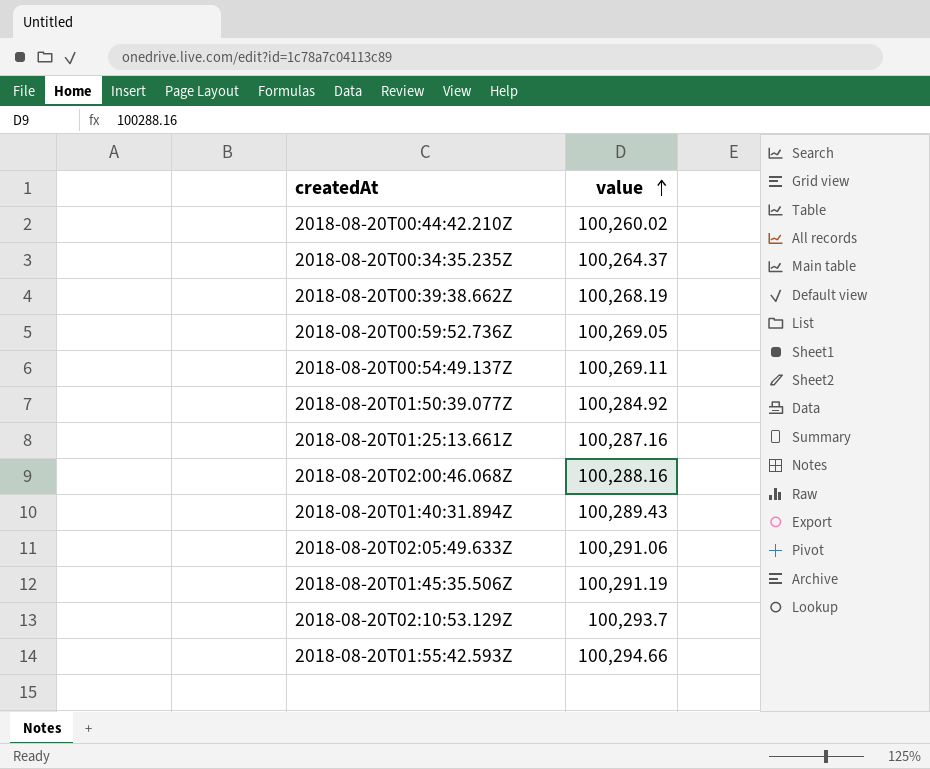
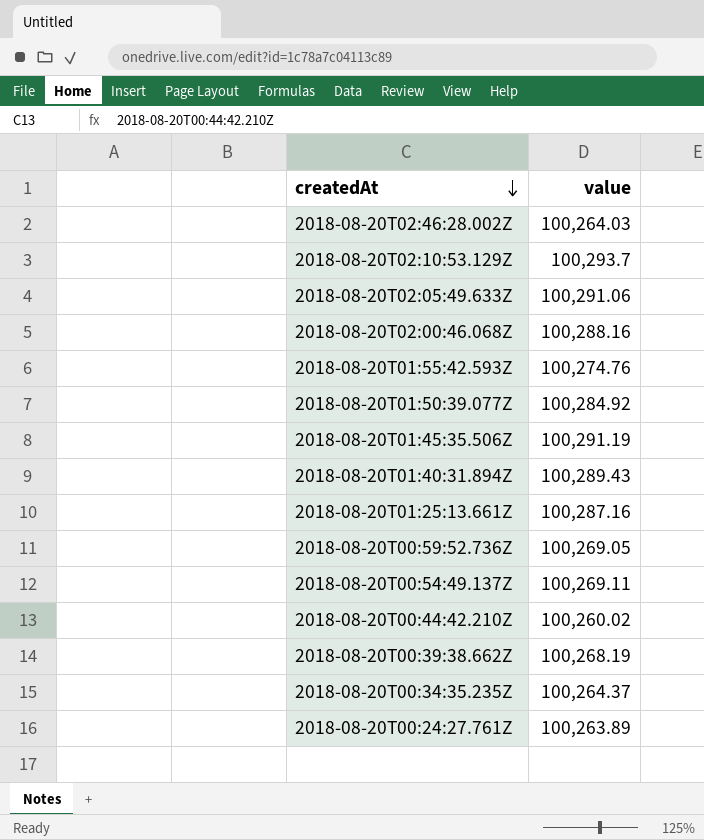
row order: value ascending -> createdAt descending
row 2018-08-20T02:46:28.002Z: none -> 100,264.03
2018-08-20T01:55:42.593Z | value: 100,294.66 -> 100,274.76
row 2018-08-20T00:24:27.761Z: none -> 100,263.89

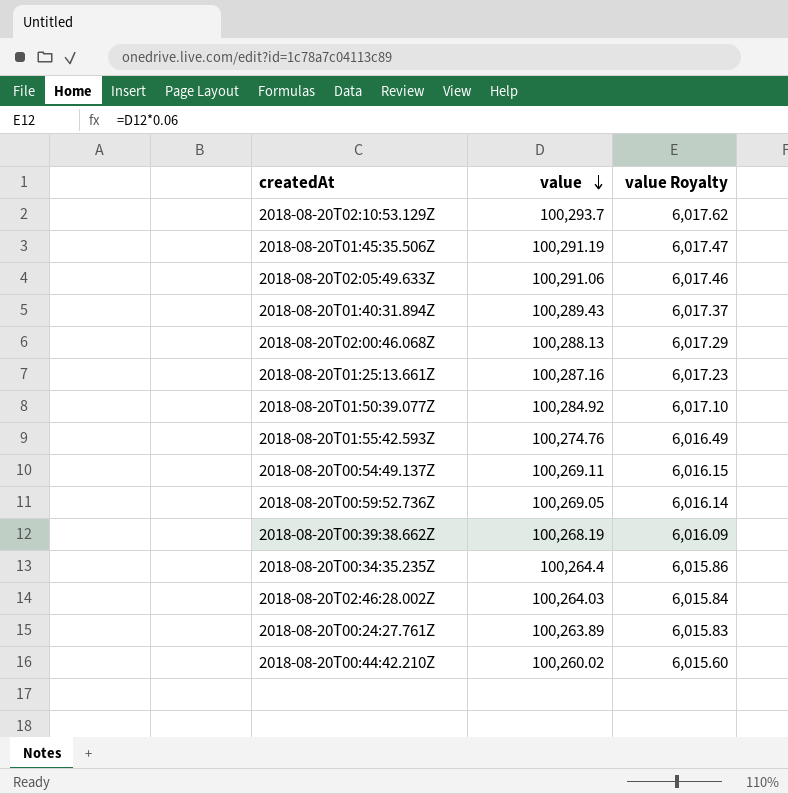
row order: createdAt descending -> value descending
column value Royalty | formula: none -> [value] * 0.06
2018-08-20T02:00:46.068Z | value: 100,288.16 -> 100,288.13
2018-08-20T00:34:35.235Z | value: 100,264.37 -> 100,264.4

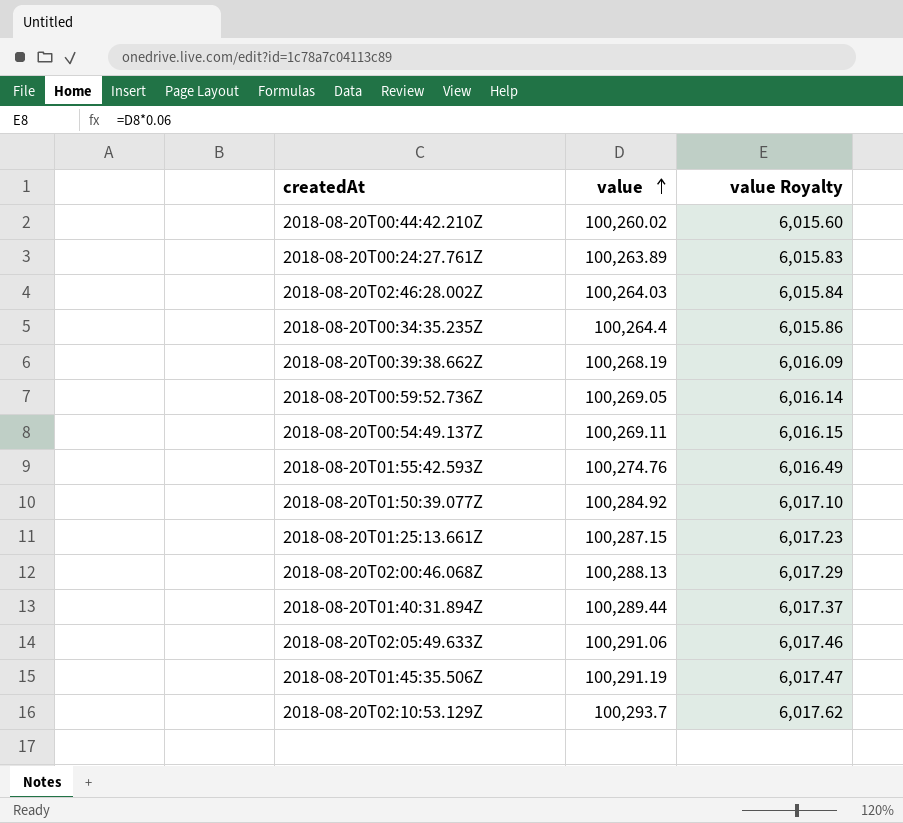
row order: value descending -> value ascending
2018-08-20T01:25:13.661Z | value: 100,287.16 -> 100,287.15
2018-08-20T01:40:31.894Z | value: 100,289.43 -> 100,289.44

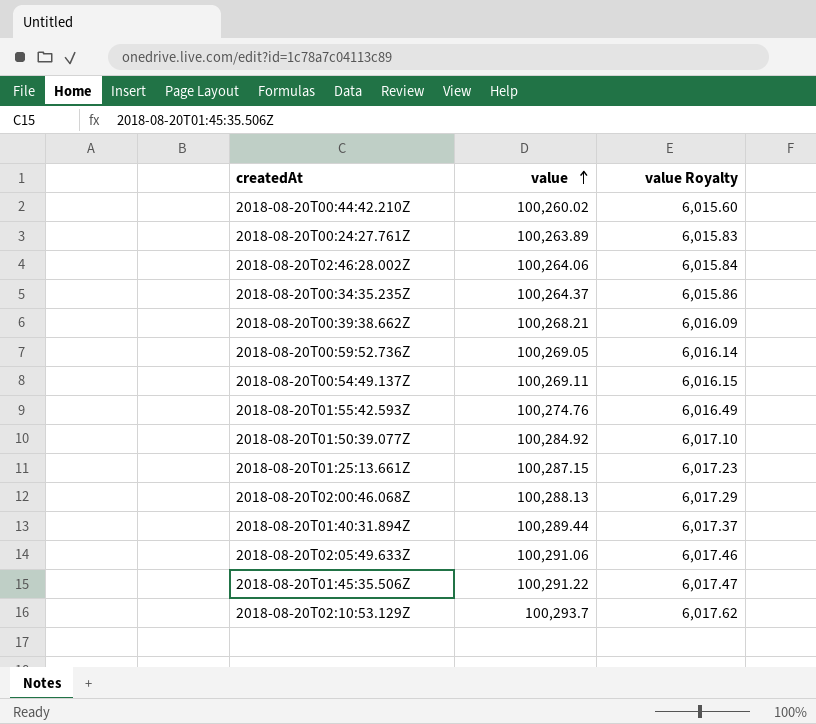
2018-08-20T02:46:28.002Z | value: 100,264.03 -> 100,264.06
2018-08-20T00:34:35.235Z | value: 100,264.4 -> 100,264.37
2018-08-20T00:39:38.662Z | value: 100,268.19 -> 100,268.21
2018-08-20T01:45:35.506Z | value: 100,291.19 -> 100,291.22

